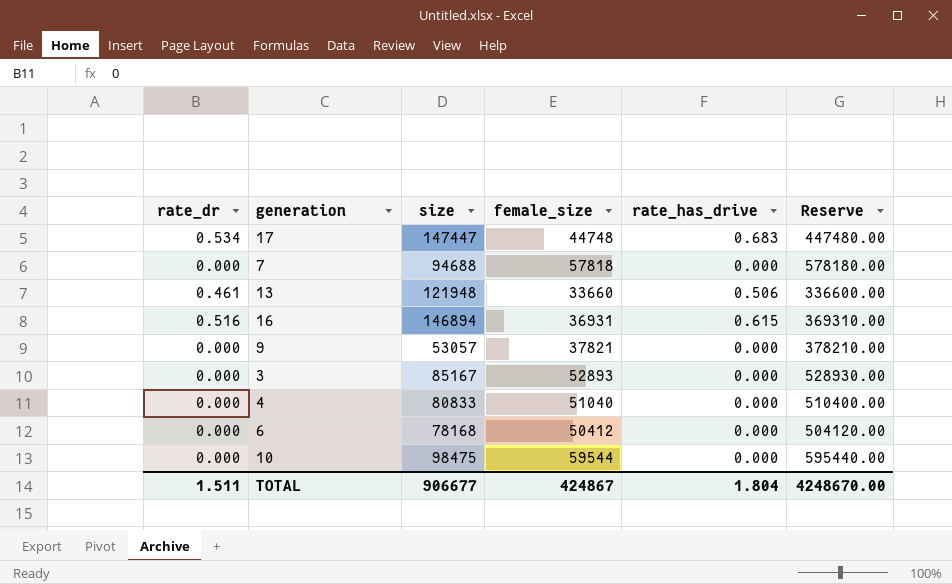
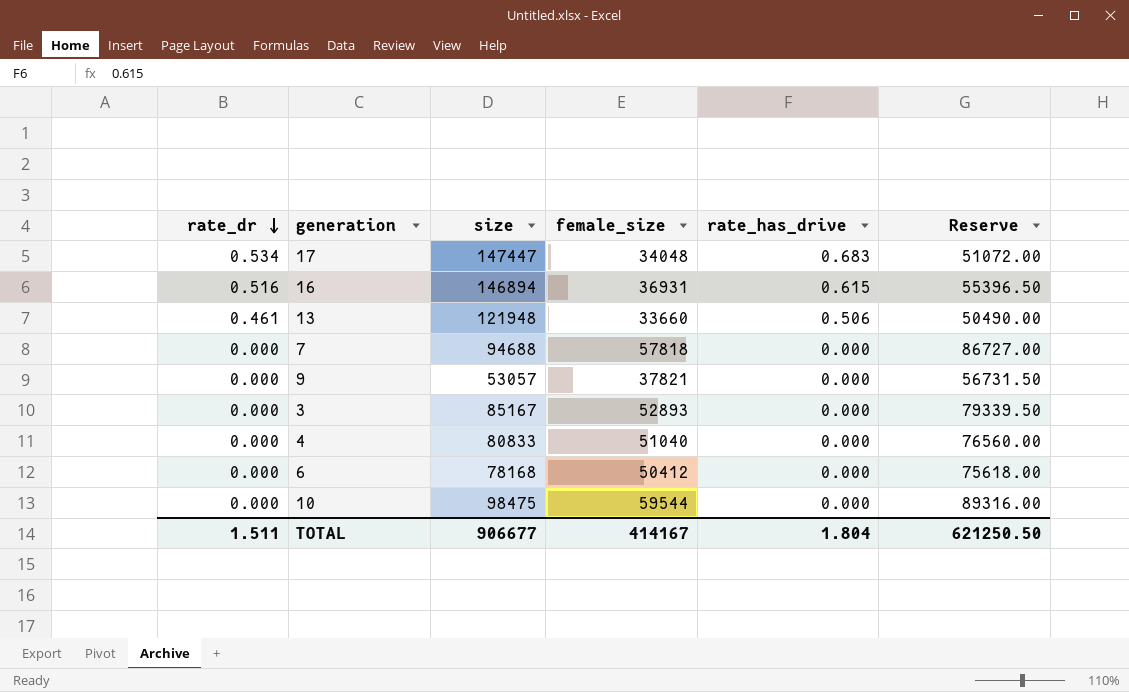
row order: none -> rate_dr descending
column Reserve | formula: [female_size] * 10 -> [female_size] * 1.5
17 | female_size: 44748 -> 34048
TOTAL | female_size: 424867 -> 414167
TOTAL | Reserve: 4248670.00 -> 621250.50

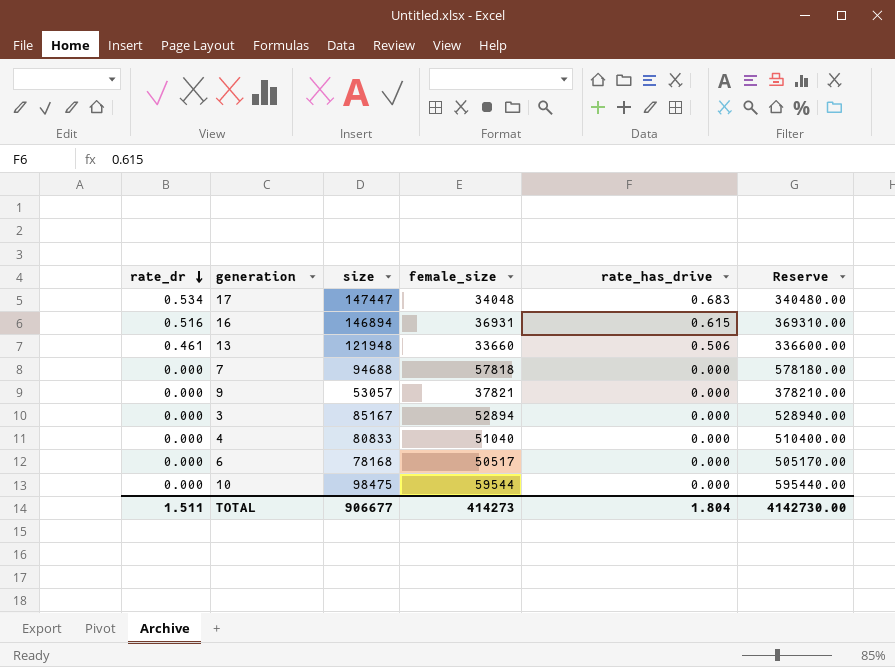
column Reserve | formula: [female_size] * 1.5 -> [female_size] * 10
3 | female_size: 52893 -> 52894
6 | female_size: 50412 -> 50517
TOTAL | female_size: 414167 -> 414273
TOTAL | Reserve: 621250.50 -> 4142730.00

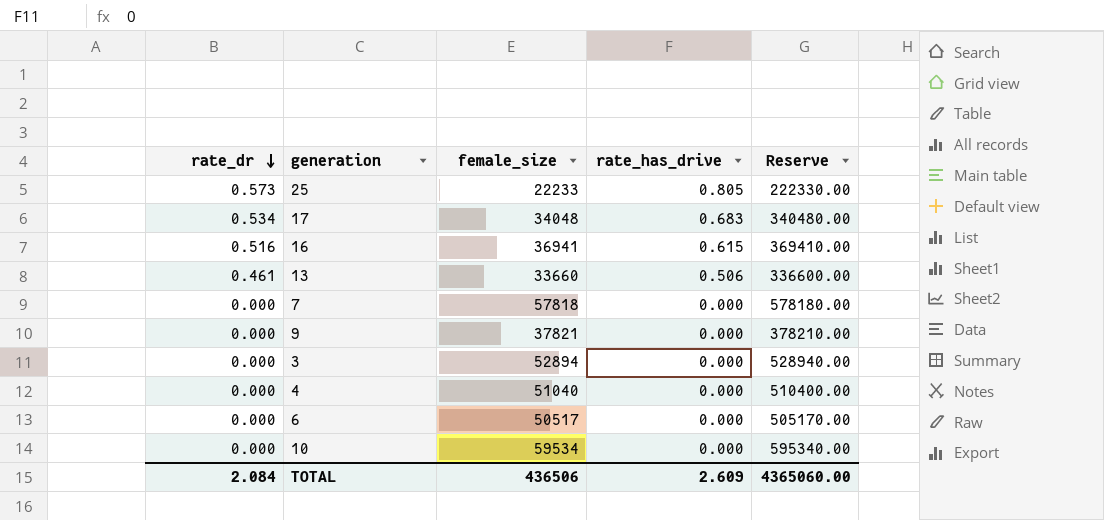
column size | position: 3 -> none
row 25: none -> 0.573 | 22233 | 0.805 | 222330.00
16 | female_size: 36931 -> 36941
16 | Reserve: 369310.00 -> 369410.00
10 | female_size: 59544 -> 59534
10 | Reserve: 595440.00 -> 595340.00
TOTAL | rate_dr: 1.511 -> 2.084
TOTAL | female_size: 414273 -> 436506
TOTAL | rate_has_drive: 1.804 -> 2.609
TOTAL | Reserve: 4142730.00 -> 4365060.00

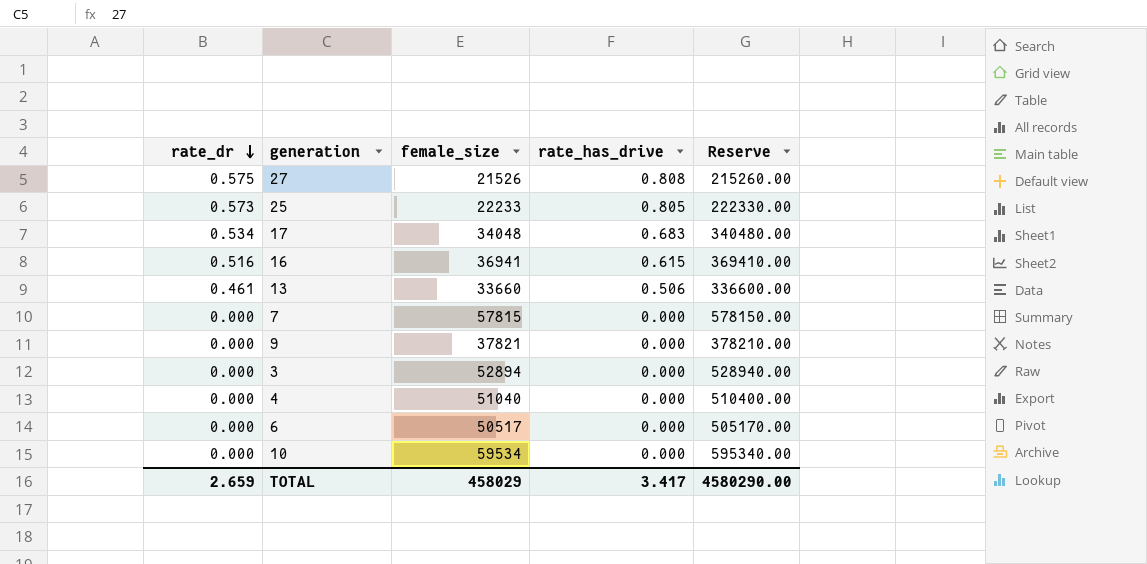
row 27: none -> 0.575 | 21526 | 0.808 | 215260.00
7 | female_size: 57818 -> 57815
7 | Reserve: 578180.00 -> 578150.00
TOTAL | rate_dr: 2.084 -> 2.659
TOTAL | female_size: 436506 -> 458029
TOTAL | rate_has_drive: 2.609 -> 3.417
TOTAL | Reserve: 4365060.00 -> 4580290.00

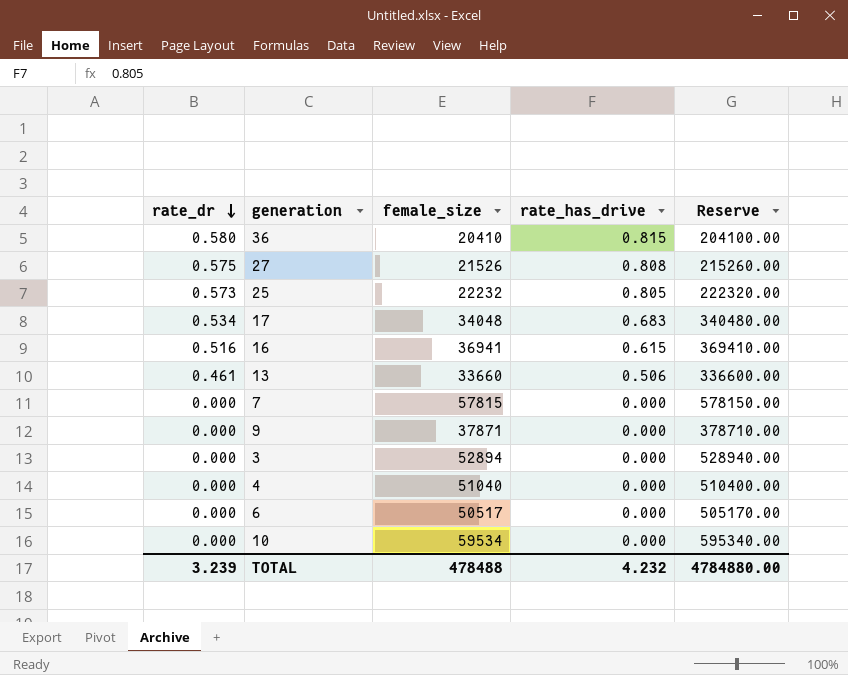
row 36: none -> 0.580 | 20410 | 0.815 | 204100.00
25 | female_size: 22233 -> 22232
25 | Reserve: 222330.00 -> 222320.00
9 | female_size: 37821 -> 37871
9 | Reserve: 378210.00 -> 378710.00
TOTAL | rate_dr: 2.659 -> 3.239
TOTAL | female_size: 458029 -> 478488
TOTAL | rate_has_drive: 3.417 -> 4.232
TOTAL | Reserve: 4580290.00 -> 4784880.00

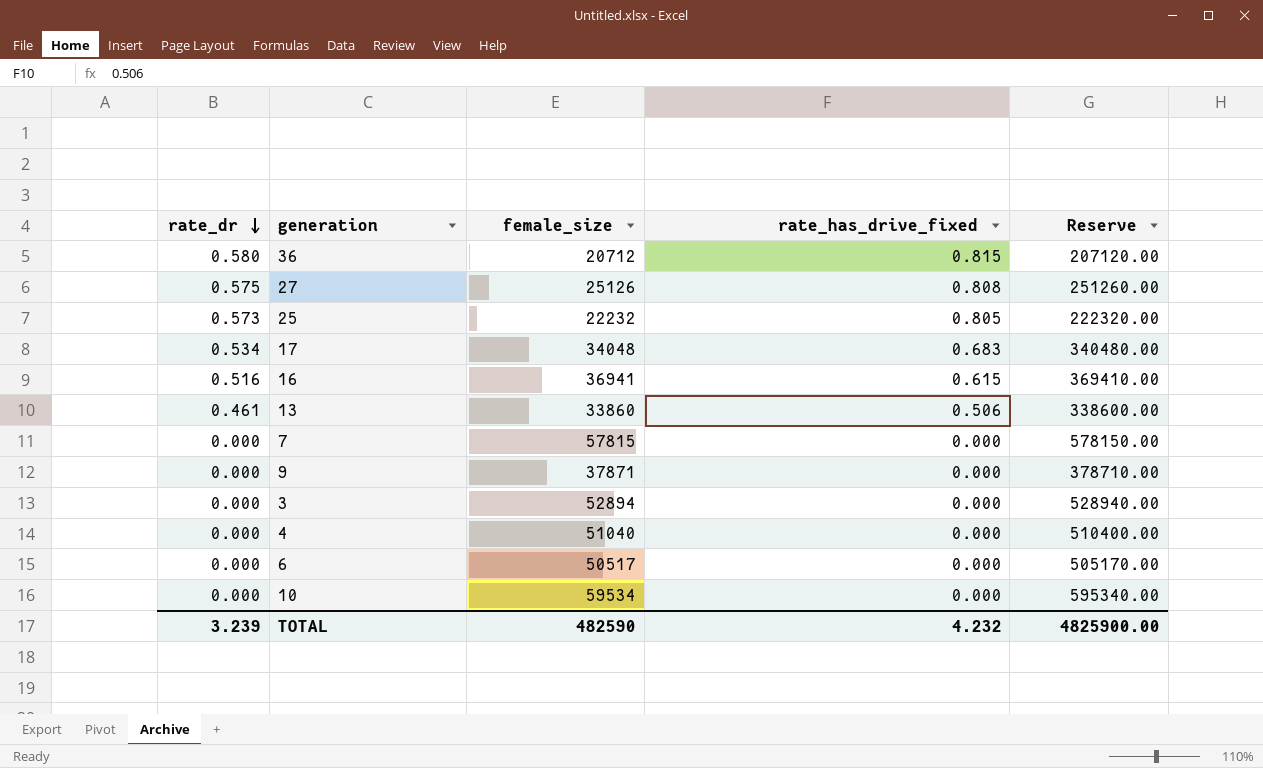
column name: rate_has_drive -> rate_has_drive_fixed
36 | female_size: 20410 -> 20712
36 | Reserve: 204100.00 -> 207120.00
27 | female_size: 21526 -> 25126
27 | Reserve: 215260.00 -> 251260.00
13 | female_size: 33660 -> 33860
13 | Reserve: 336600.00 -> 338600.00
TOTAL | female_size: 478488 -> 482590
TOTAL | Reserve: 4784880.00 -> 4825900.00

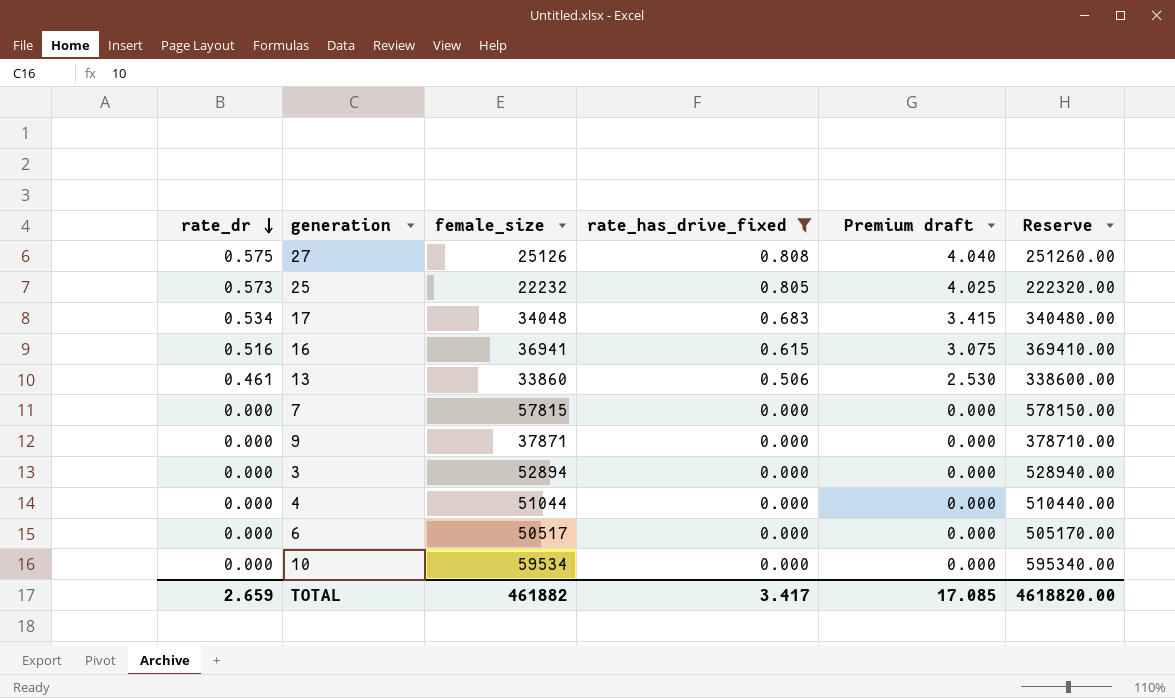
filter: none -> rate_has_drive_fixed != 0.815
column Premium draft | formula: none -> [rate_has_drive_fixed] * 5
4 | female_size: 51040 -> 51044
4 | Reserve: 510400.00 -> 510440.00
TOTAL | rate_dr: 3.239 -> 2.659
TOTAL | female_size: 482590 -> 461882
TOTAL | rate_has_drive_fixed: 4.232 -> 3.417
TOTAL | Reserve: 4825900.00 -> 4618820.00

